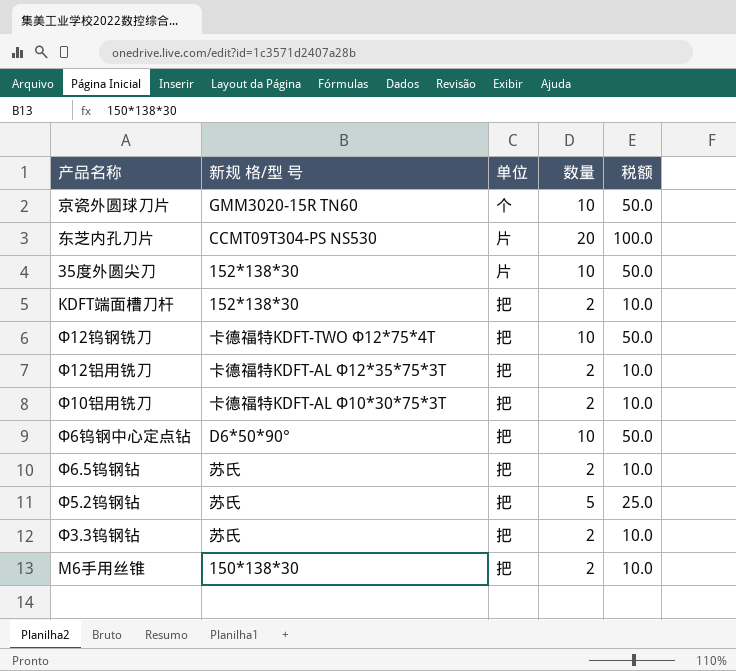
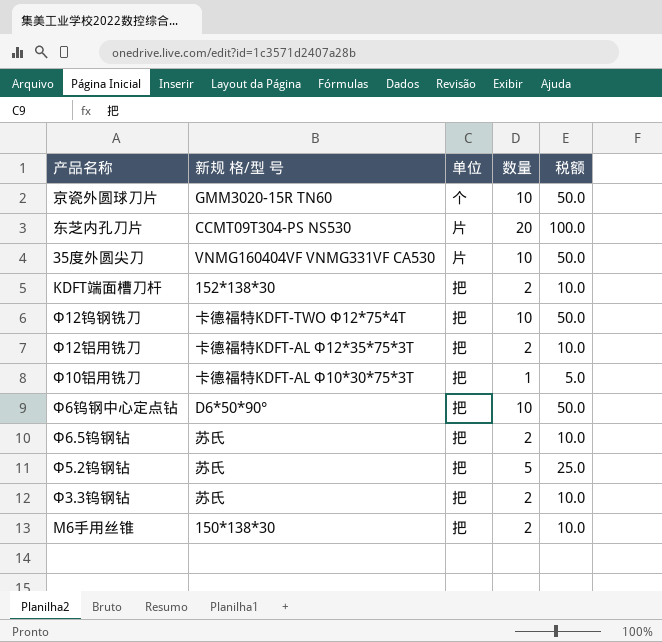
35度外圆尖刀 | 新规 格/型 号: 152*138*30 -> VNMG160404VF VNMG331VF CA530
Φ10铝用铣刀 | 数量: 2 -> 1
Φ10铝用铣刀 | 税额: 10.0 -> 5.0

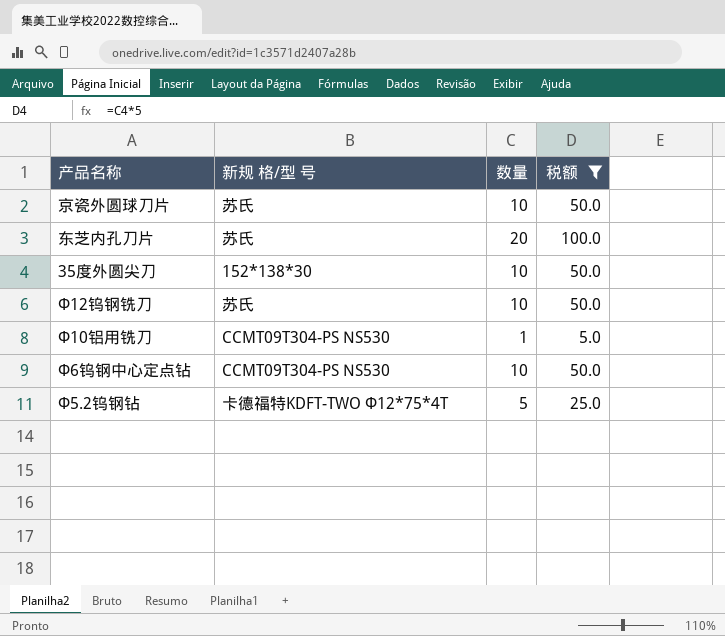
filter: none -> 税额 != 10.0
column 单位 | position: 3 -> none
京瓷外圆球刀片 | 新规 格/型 号: GMM3020-15R TN60 -> 苏氏
东芝内孔刀片 | 新规 格/型 号: CCMT09T304-PS NS530 -> 苏氏
35度外圆尖刀 | 新规 格/型 号: VNMG160404VF VNMG331VF CA530 -> 152*138*30
Φ12钨钢铣刀 | 新规 格/型 号: 卡德福特KDFT-TWO Φ12*75*4T -> 苏氏
Φ10铝用铣刀 | 新规 格/型 号: 卡德福特KDFT-AL Φ10*30*75*3T -> CCMT09T304-PS NS530
Φ6钨钢中心定点钻 | 新规 格/型 号: D6*50*90° -> CCMT09T304-PS NS530
Φ5.2钨钢钻 | 新规 格/型 号: 苏氏 -> 卡德福特KDFT-TWO Φ12*75*4T

